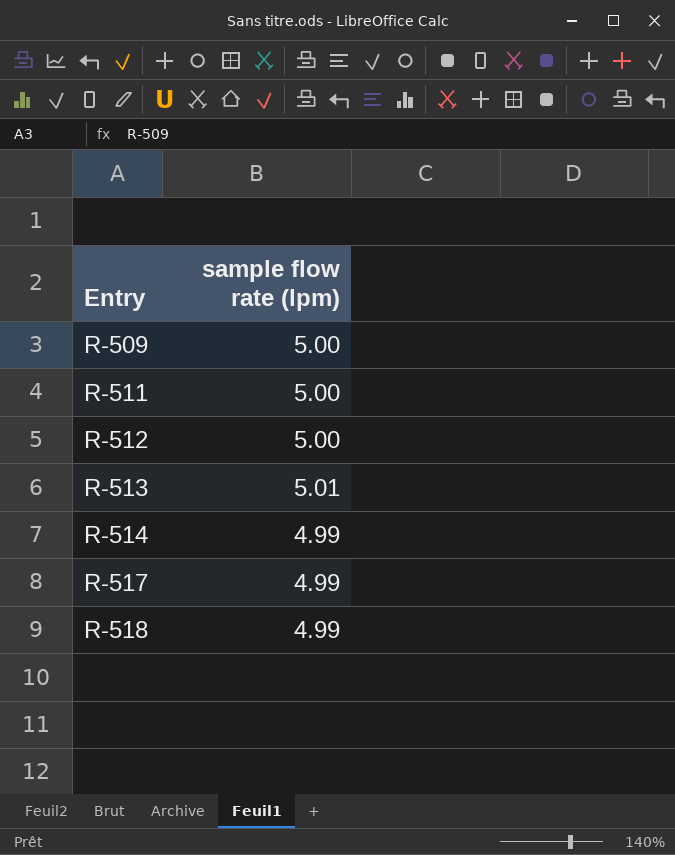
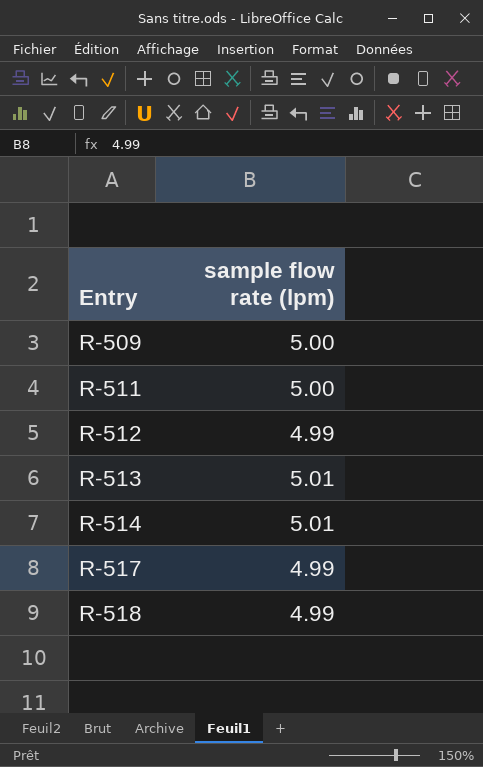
R-512 | sample flow rate (lpm): 5.00 -> 4.99
R-514 | sample flow rate (lpm): 4.99 -> 5.01

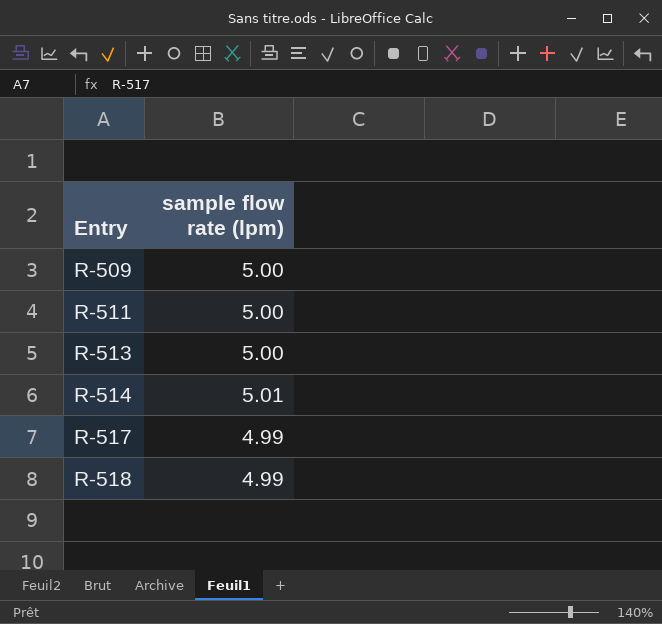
row R-512: 4.99 -> none
R-513 | sample flow rate (lpm): 5.01 -> 5.00

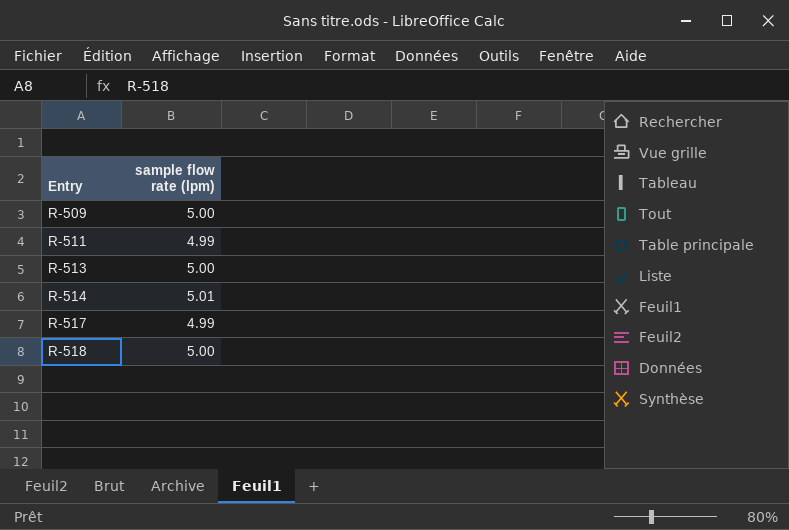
R-511 | sample flow rate (lpm): 5.00 -> 4.99
R-518 | sample flow rate (lpm): 4.99 -> 5.00

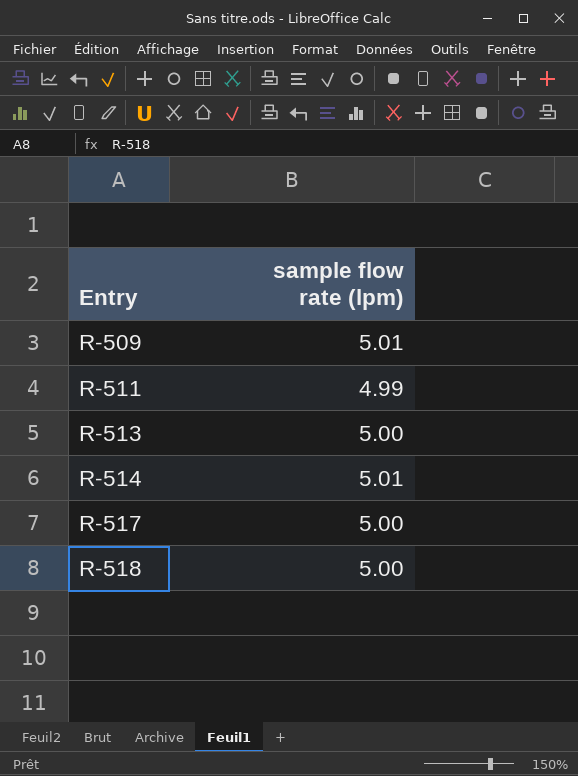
R-509 | sample flow rate (lpm): 5.00 -> 5.01
R-517 | sample flow rate (lpm): 4.99 -> 5.00

